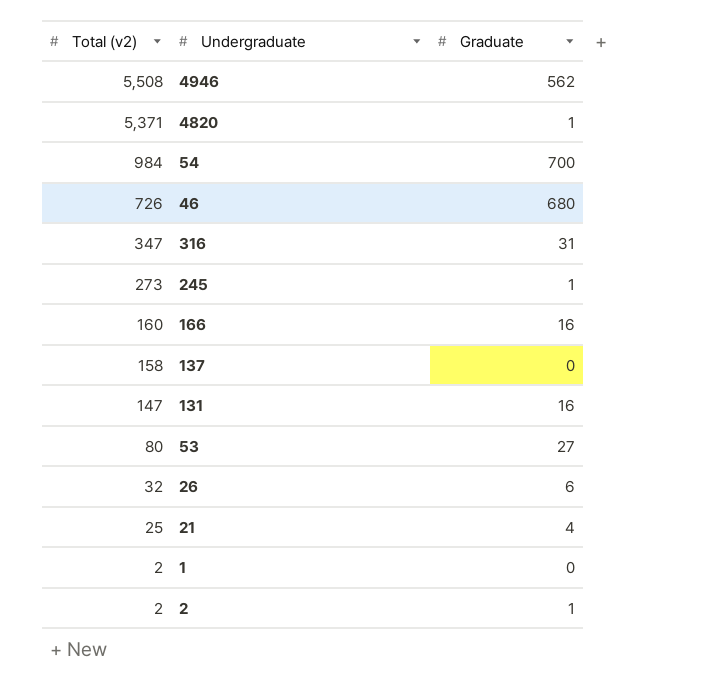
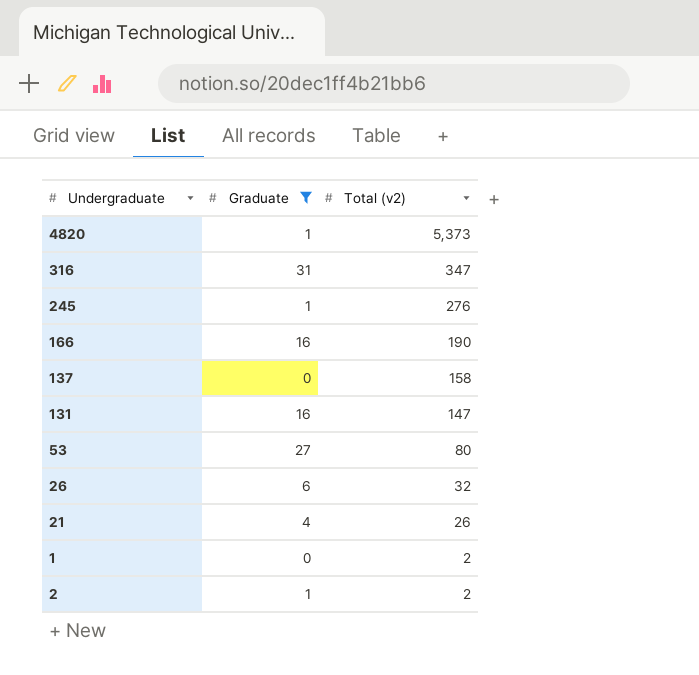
filter: none -> Graduate <= 31
column Total (v2) | position: 1 -> 3
4820 | Total (v2): 5,371 -> 5,373
245 | Total (v2): 273 -> 276
166 | Total (v2): 160 -> 190
21 | Total (v2): 25 -> 26

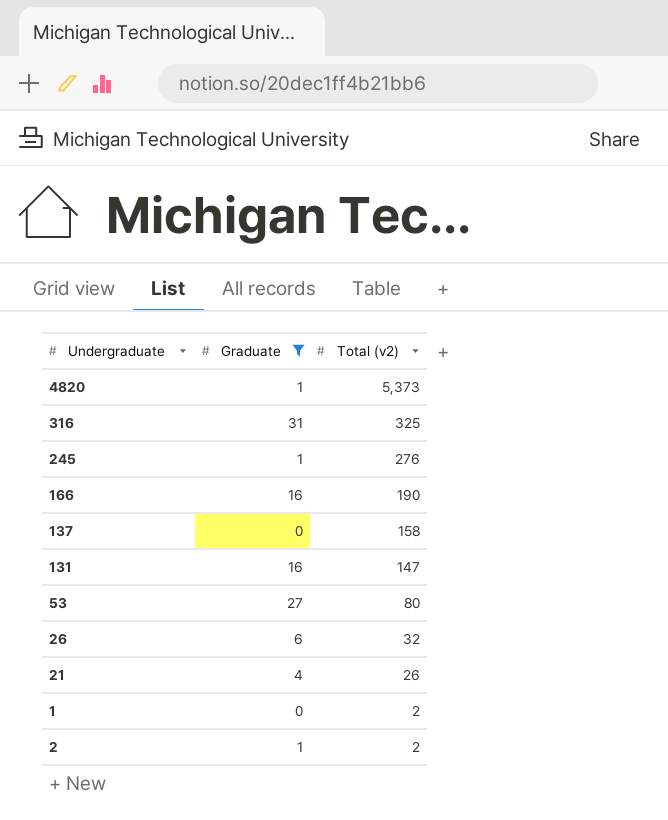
316 | Total (v2): 347 -> 325

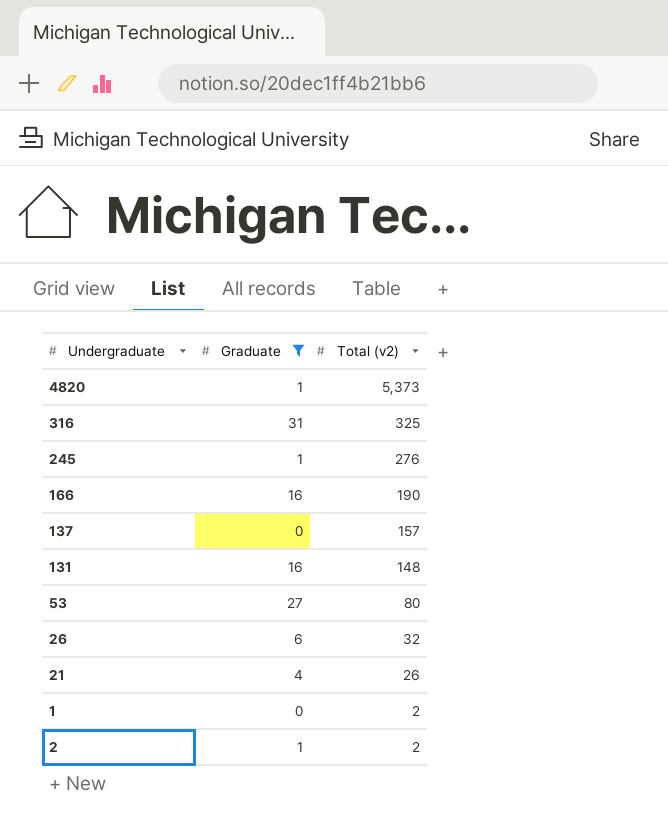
137 | Total (v2): 158 -> 157
131 | Total (v2): 147 -> 148

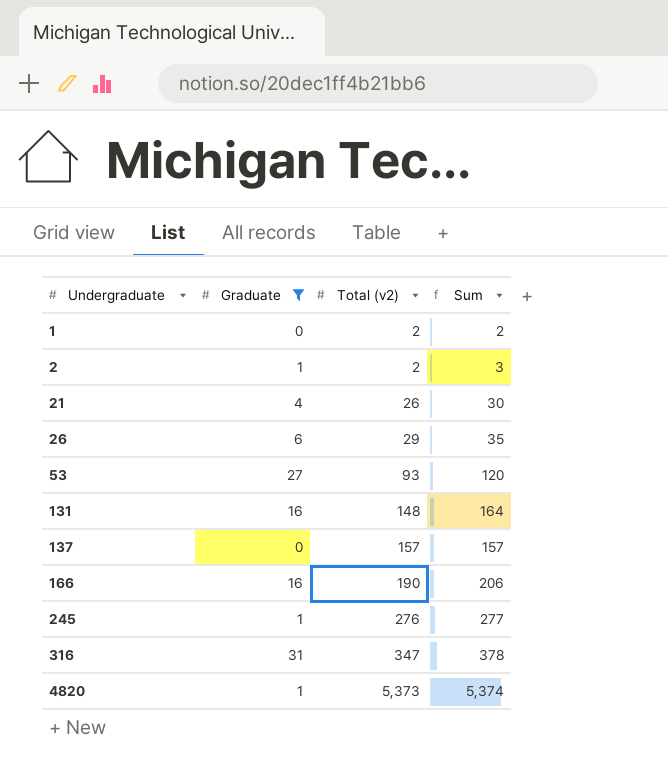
row order: Total (v2) descending -> Undergraduate ascending
column Sum | formula: none -> [Graduate] + [Total (v2)]
26 | Total (v2): 32 -> 29
53 | Total (v2): 80 -> 93
316 | Total (v2): 325 -> 347

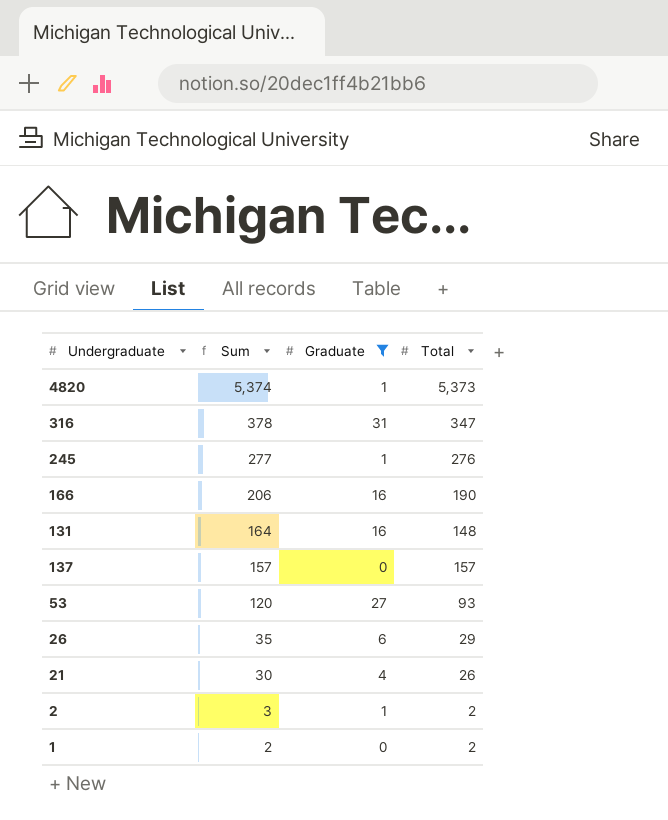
row order: Undergraduate ascending -> Sum descending
column Sum | position: 4 -> 2
column name: Total (v2) -> Total

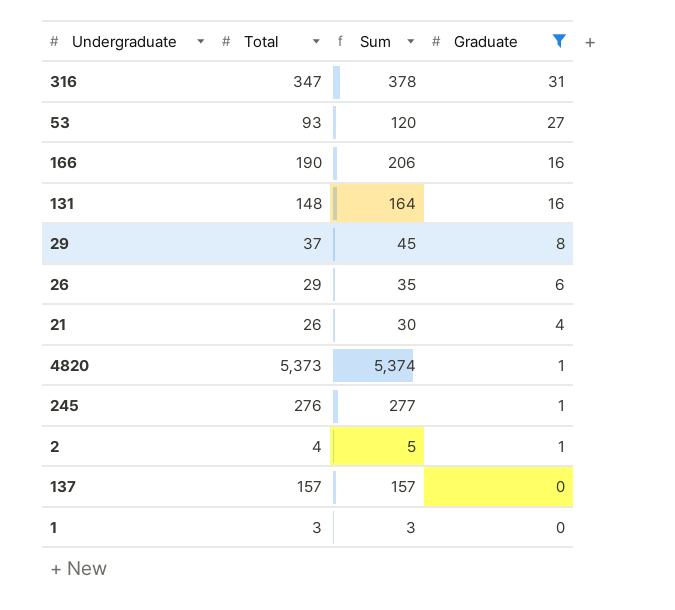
row order: Sum descending -> Graduate descending
column Total | position: 4 -> 2
row 29: none -> 37 | 45 | 8
2 | Total: 2 -> 4
2 | Sum: 3 -> 5
1 | Total: 2 -> 3
1 | Sum: 2 -> 3

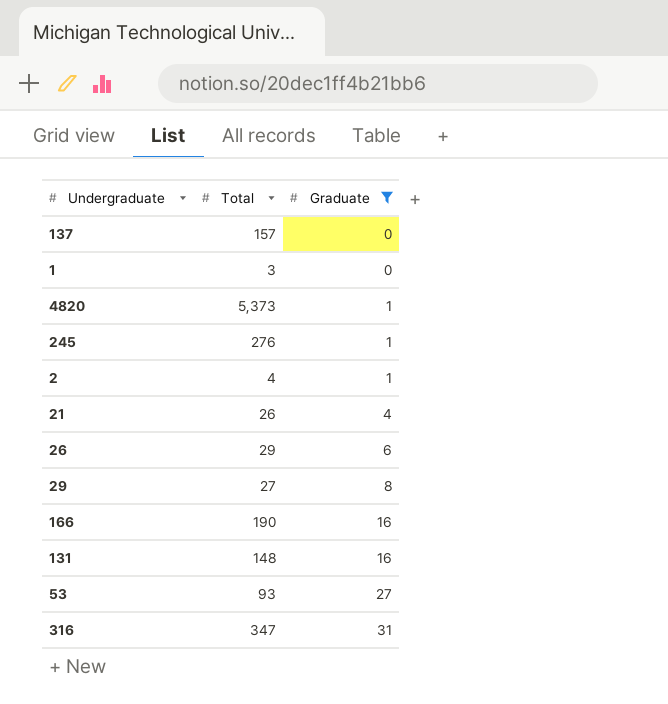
row order: Graduate descending -> Graduate ascending
column Sum | formula: [Total] + [Graduate] -> none
29 | Total: 37 -> 27

